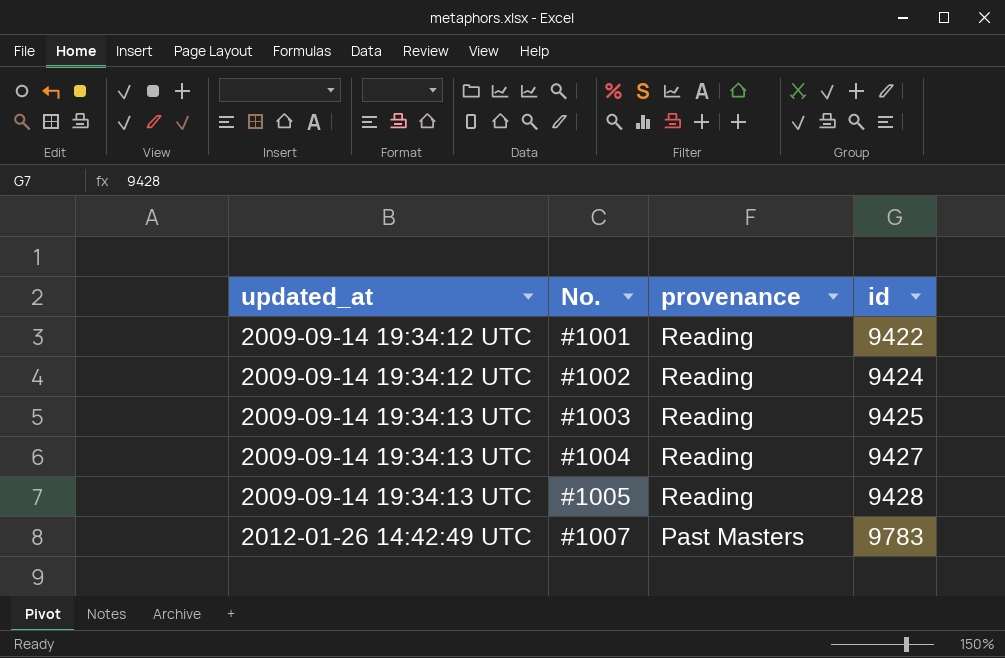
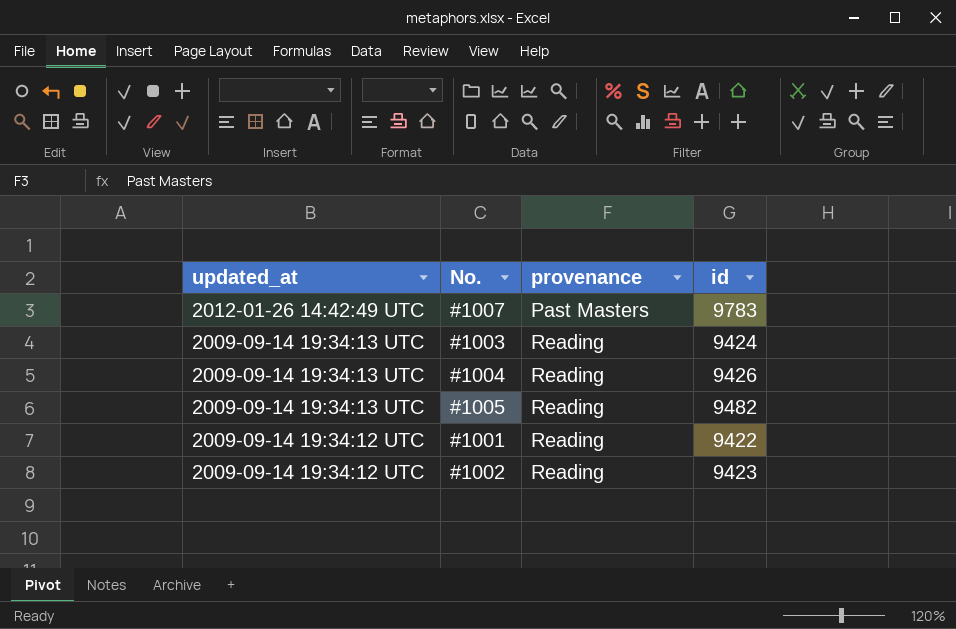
row order: updated_at ascending -> updated_at descending
#1003 | id: 9425 -> 9424
#1004 | id: 9427 -> 9426
#1005 | id: 9428 -> 9482
#1002 | id: 9424 -> 9423

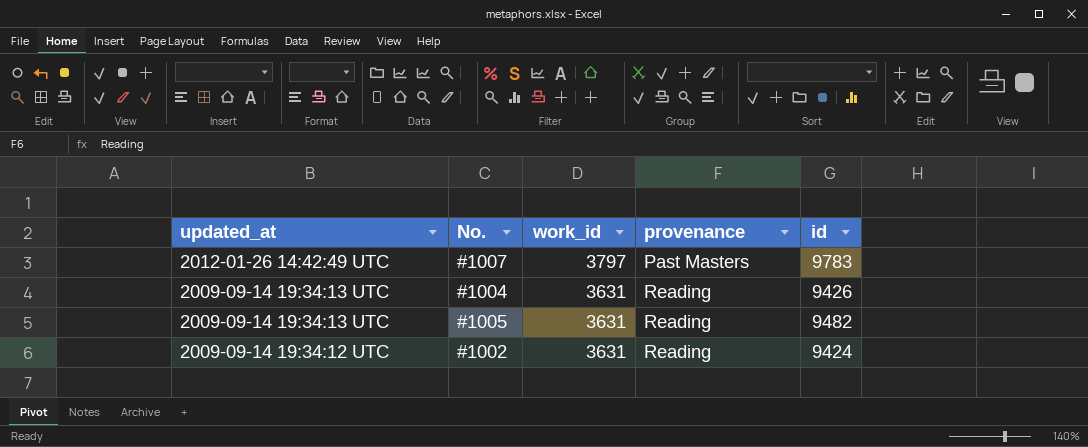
column work_id | position: none -> 3
row #1003: 2009-09-14 19:34:13 UTC | Reading | 9424 -> none
row #1001: 2009-09-14 19:34:12 UTC | Reading | 9422 -> none
#1002 | id: 9423 -> 9424

